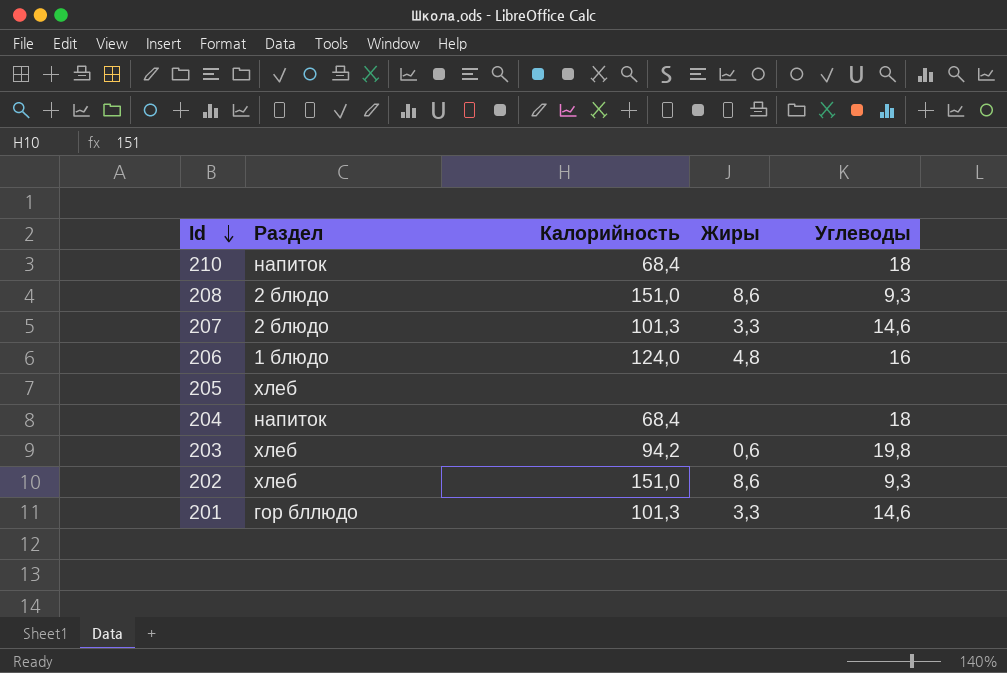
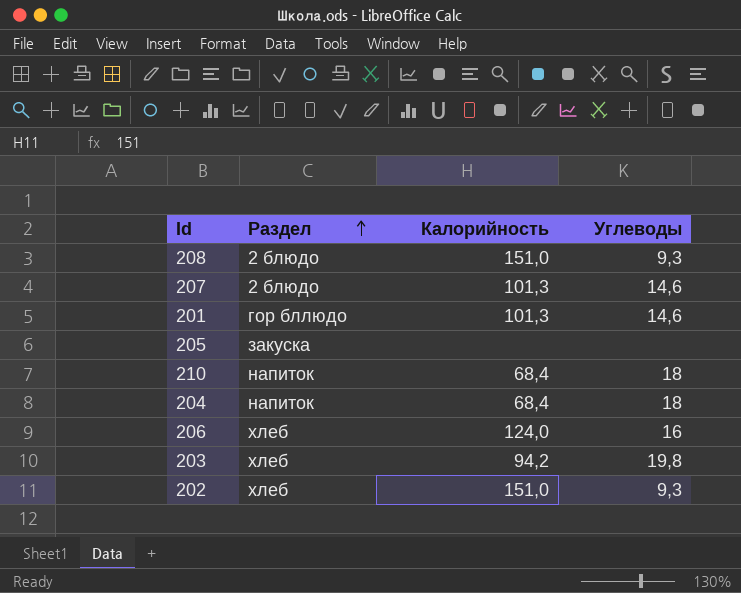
row order: Id descending -> Раздел ascending
column Жиры | position: 4 -> none
205 | Раздел: хлеб -> закуска
206 | Раздел: 1 блюдо -> хлеб

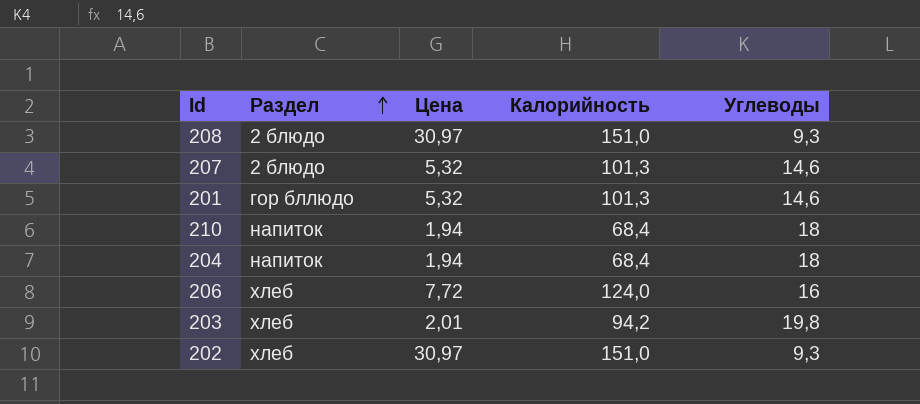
column Цена | position: none -> 3
row 205: закуска | none | none -> none

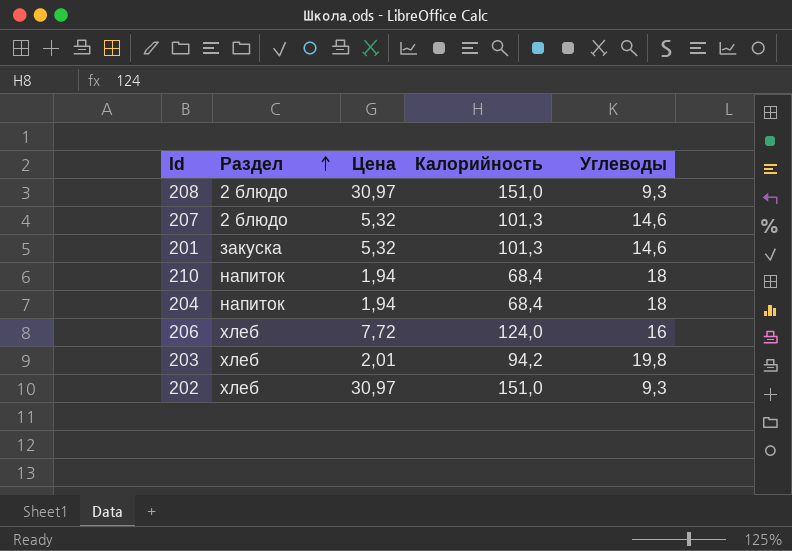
201 | Раздел: гор бллюдо -> закуска

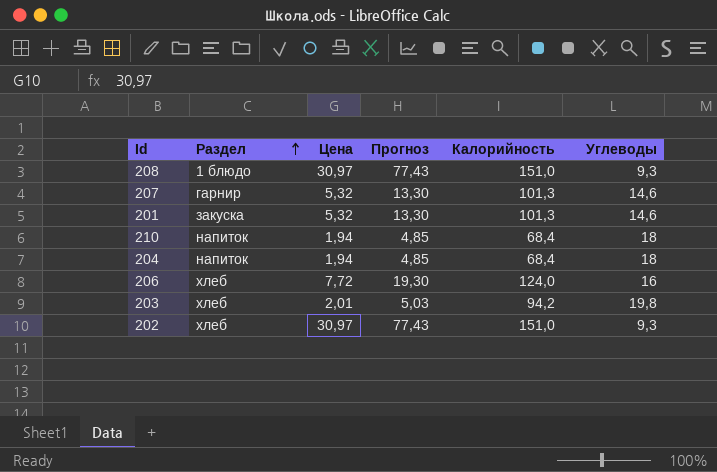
column Прогноз | formula: none -> [Цена] * 2,5
208 | Раздел: 2 блюдо -> 1 блюдо
207 | Раздел: 2 блюдо -> гарнир

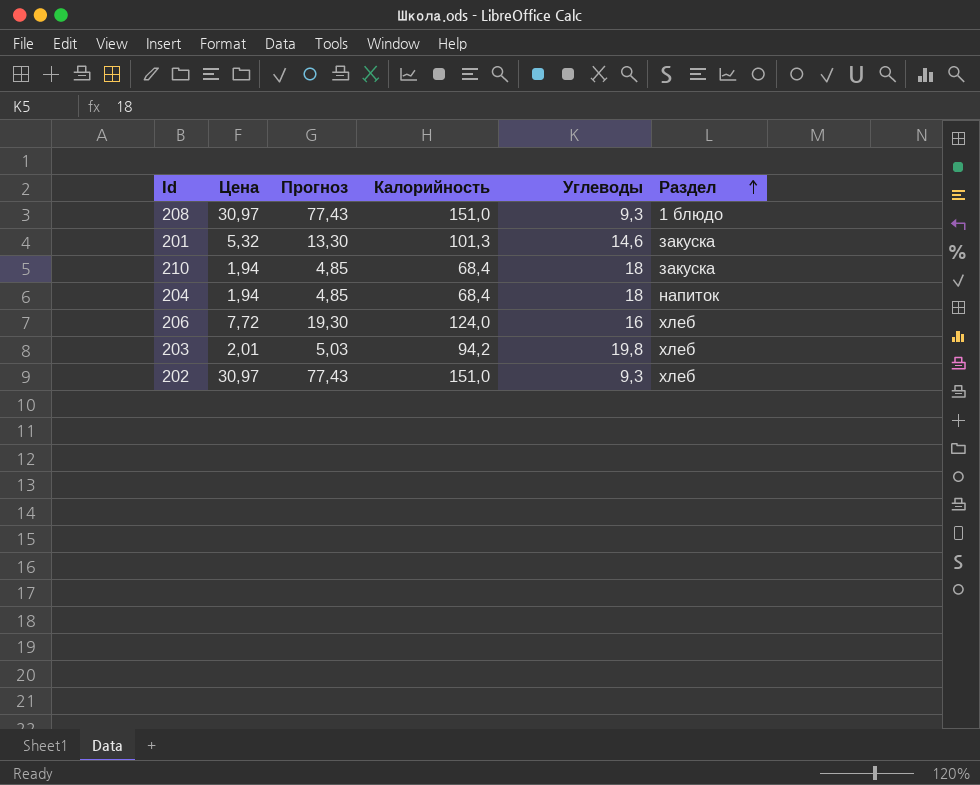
column Раздел | position: 2 -> 6
row 207: гарнир | 5,32 | 13,30 | 101,3 | 14,6 -> none
210 | Раздел: напиток -> закуска

